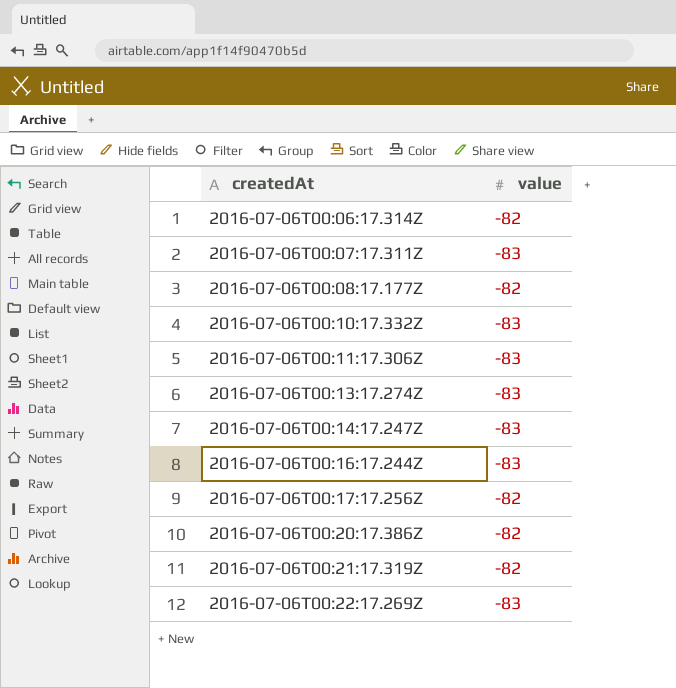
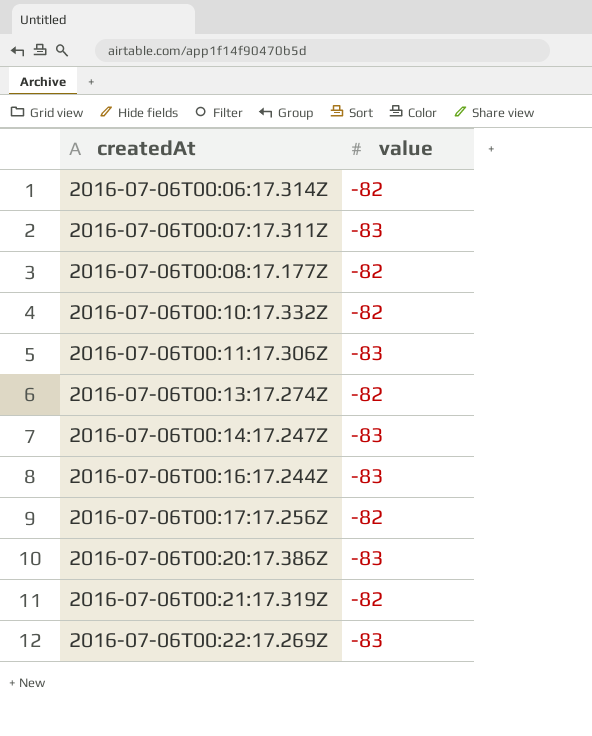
2016-07-06T00:10:17.332Z | value: -83 -> -82
2016-07-06T00:13:17.274Z | value: -83 -> -82
2016-07-06T00:20:17.386Z | value: -82 -> -83

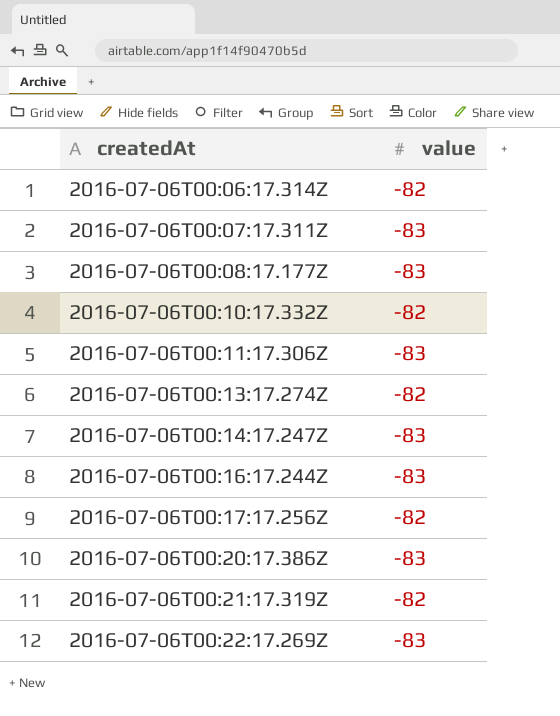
2016-07-06T00:08:17.177Z | value: -82 -> -83

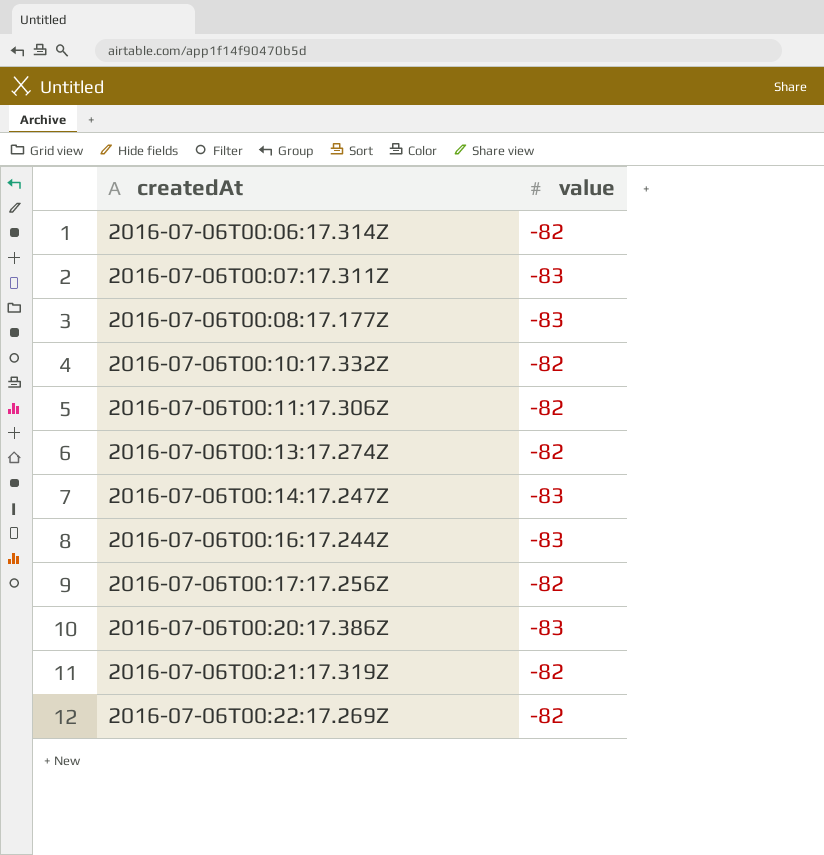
2016-07-06T00:11:17.306Z | value: -83 -> -82
2016-07-06T00:22:17.269Z | value: -83 -> -82

